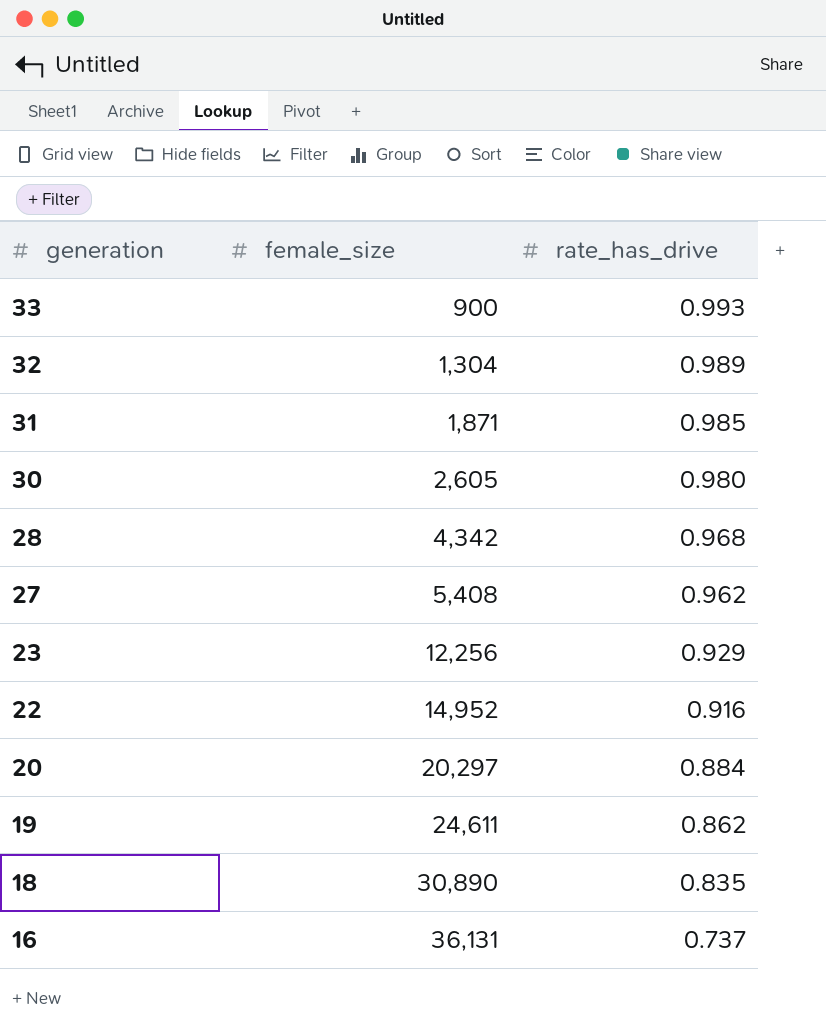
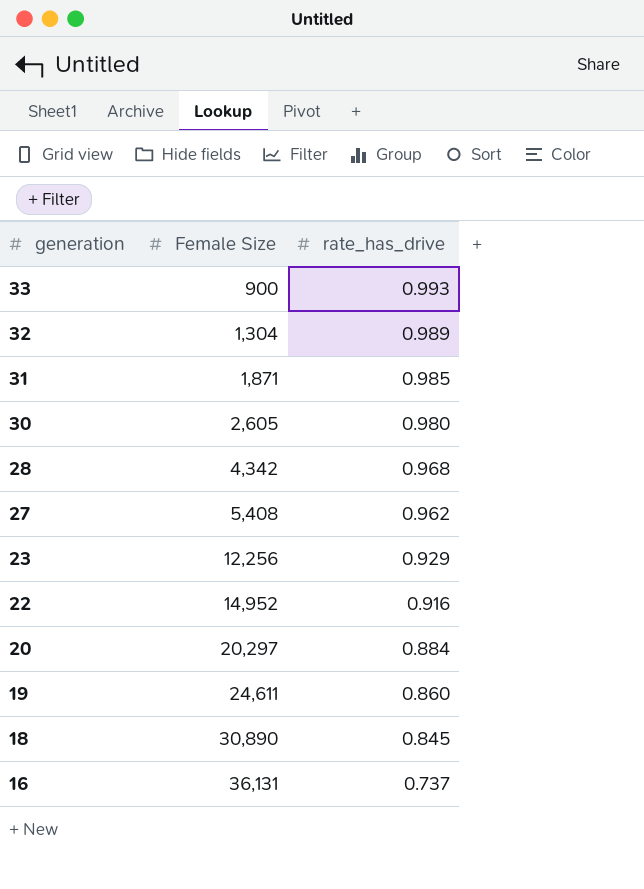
column name: female_size -> Female Size
19 | rate_has_drive: 0.862 -> 0.860
18 | rate_has_drive: 0.835 -> 0.845

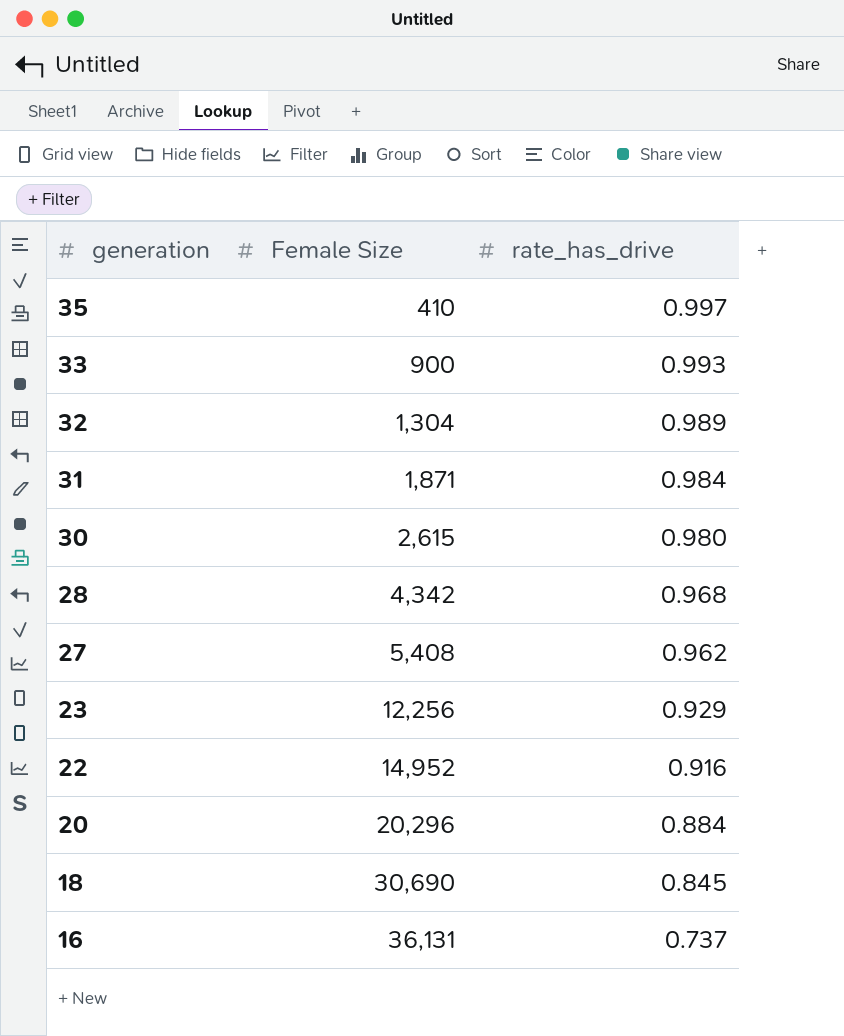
row 19: 24,611 | 0.860 -> none
row 35: none -> 410 | 0.997
31 | rate_has_drive: 0.985 -> 0.984
30 | Female Size: 2,605 -> 2,615
20 | Female Size: 20,297 -> 20,296
18 | Female Size: 30,890 -> 30,690

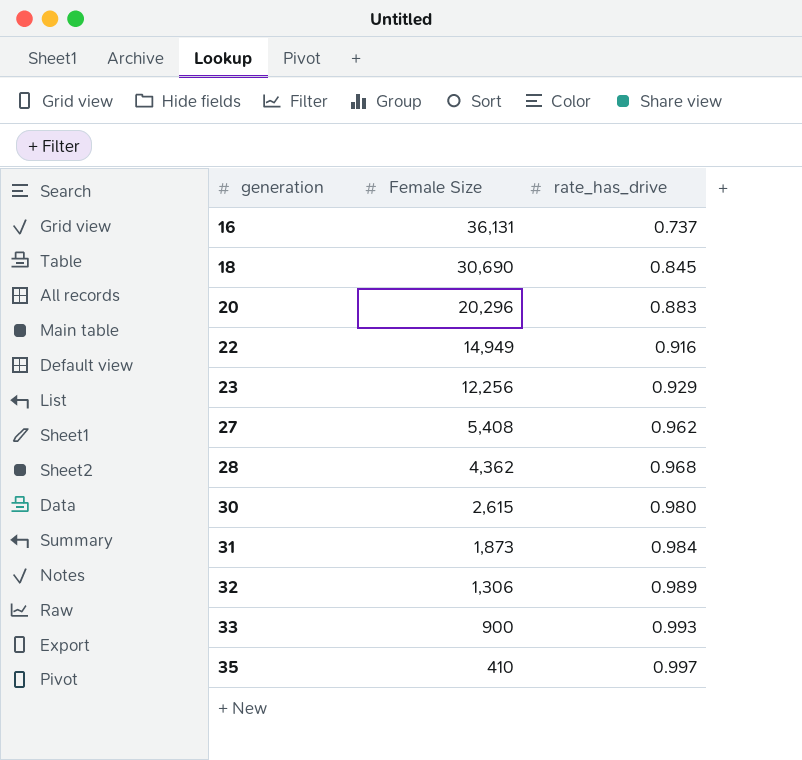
row order: generation descending -> generation ascending
20 | rate_has_drive: 0.884 -> 0.883
22 | Female Size: 14,952 -> 14,949
28 | Female Size: 4,342 -> 4,362
31 | Female Size: 1,871 -> 1,873
32 | Female Size: 1,304 -> 1,306

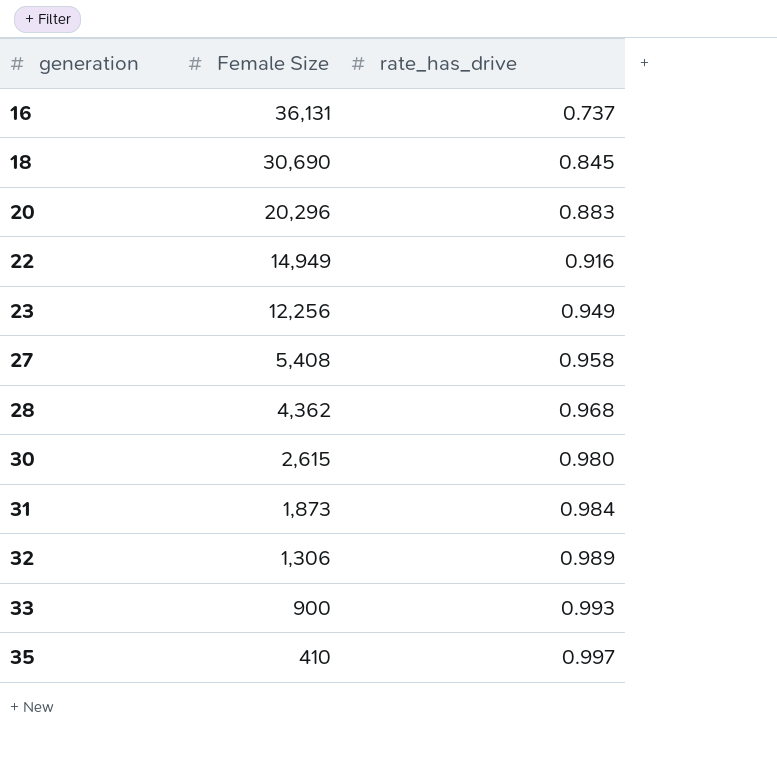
23 | rate_has_drive: 0.929 -> 0.949
27 | rate_has_drive: 0.962 -> 0.958

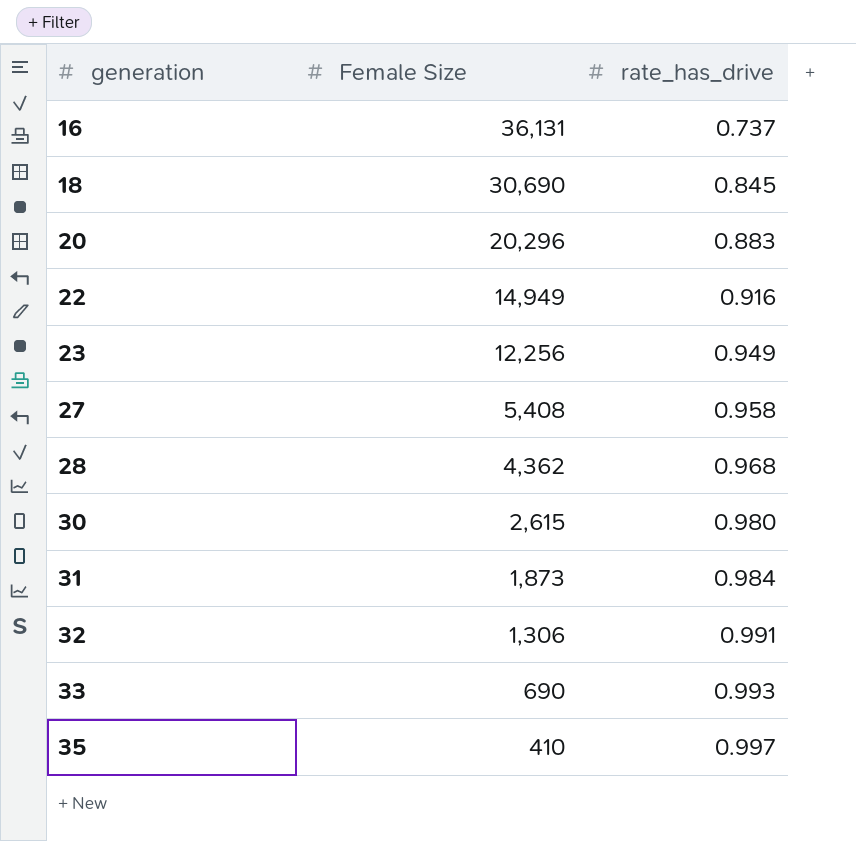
32 | rate_has_drive: 0.989 -> 0.991
33 | Female Size: 900 -> 690

